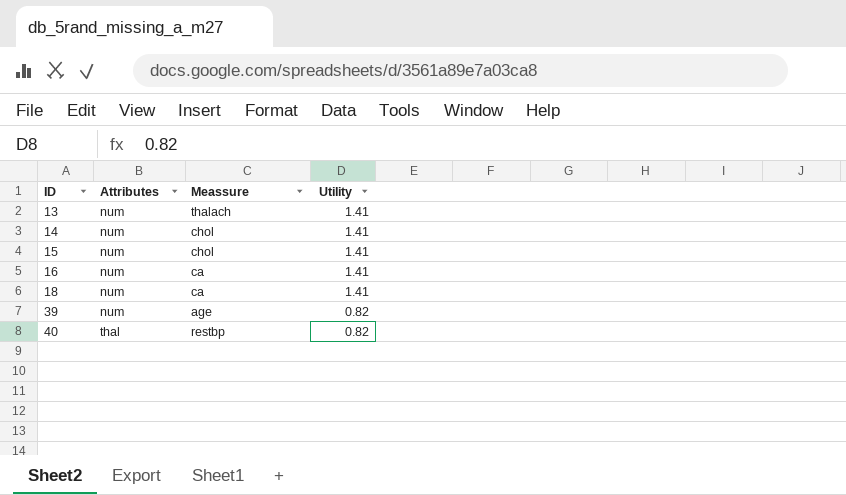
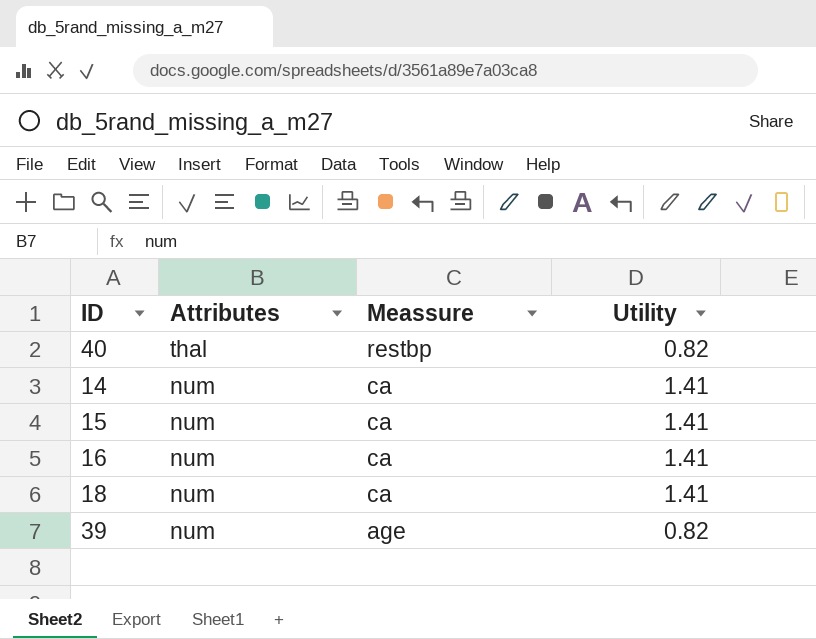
row order: ID ascending -> Attributes descending
row 13: num | thalach | 1.41 -> none
14 | Meassure: chol -> ca
15 | Meassure: chol -> ca

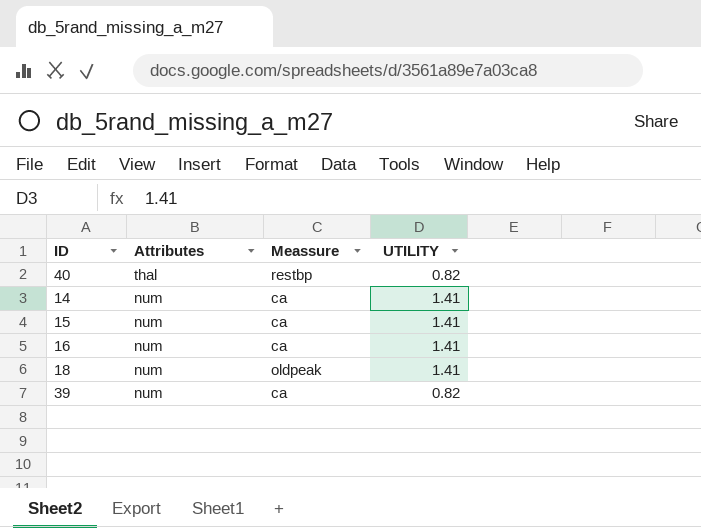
column name: Utility -> UTILITY
18 | Meassure: ca -> oldpeak
39 | Meassure: age -> ca

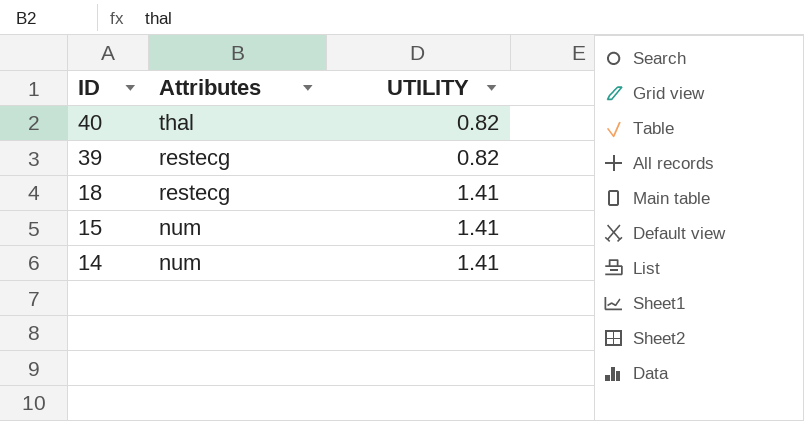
row order: Attributes descending -> ID descending
column Meassure | position: 3 -> none
row 16: num | ca | 1.41 -> none
39 | Attributes: num -> restecg
18 | Attributes: num -> restecg

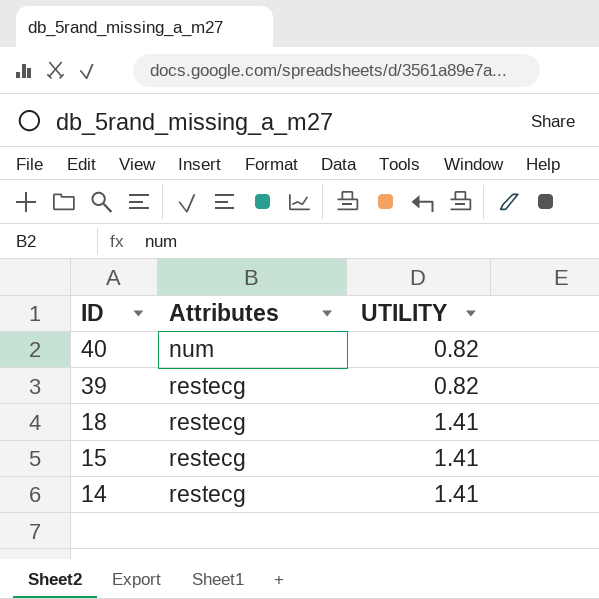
40 | Attributes: thal -> num
15 | Attributes: num -> restecg
14 | Attributes: num -> restecg

